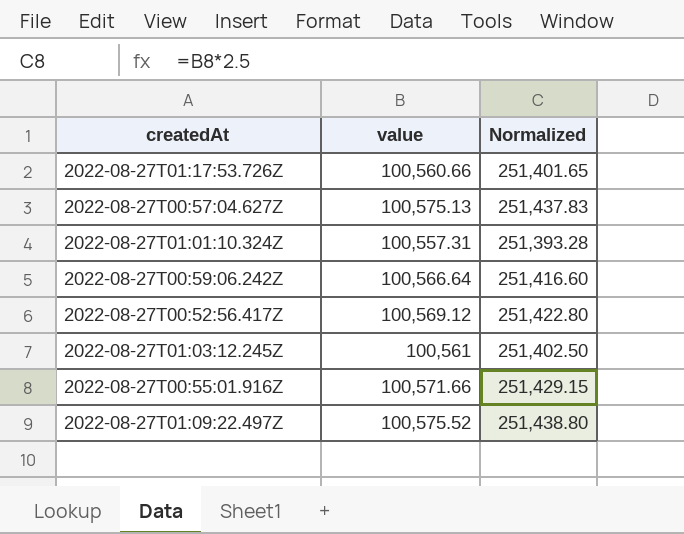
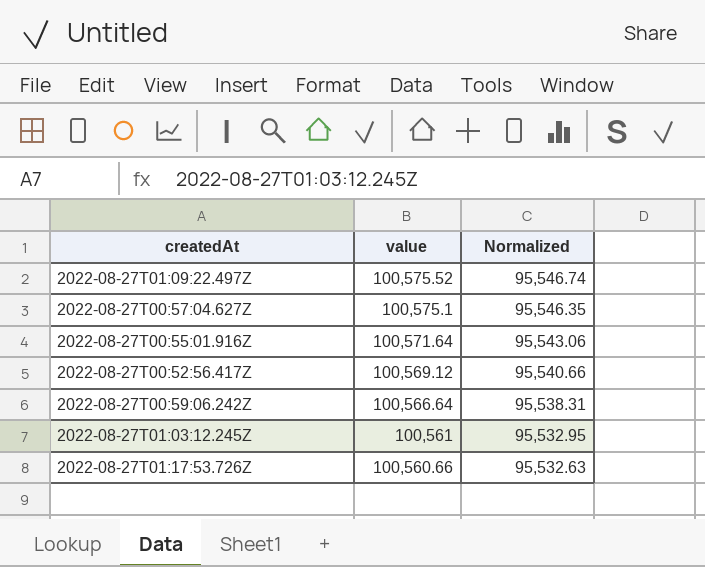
row order: none -> value descending
column Normalized | formula: [value] * 2.5 -> [value] * 0.95
row 2022-08-27T01:01:10.324Z: 100,557.31 | 251,393.28 -> none
2022-08-27T00:57:04.627Z | value: 100,575.13 -> 100,575.1
2022-08-27T00:55:01.916Z | value: 100,571.66 -> 100,571.64

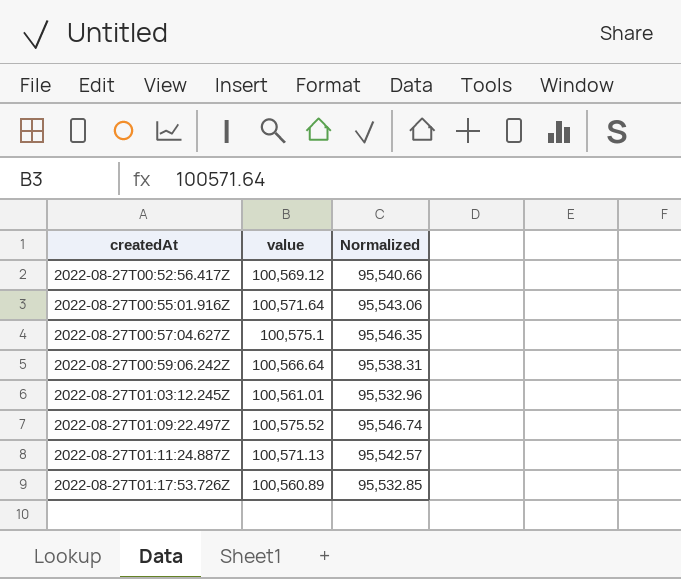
row order: value descending -> createdAt ascending
2022-08-27T01:03:12.245Z | value: 100,561 -> 100,561.01
2022-08-27T01:03:12.245Z | Normalized: 95,532.95 -> 95,532.96
row 2022-08-27T01:11:24.887Z: none -> 100,571.13 | 95,542.57
2022-08-27T01:17:53.726Z | value: 100,560.66 -> 100,560.89
2022-08-27T01:17:53.726Z | Normalized: 95,532.63 -> 95,532.85

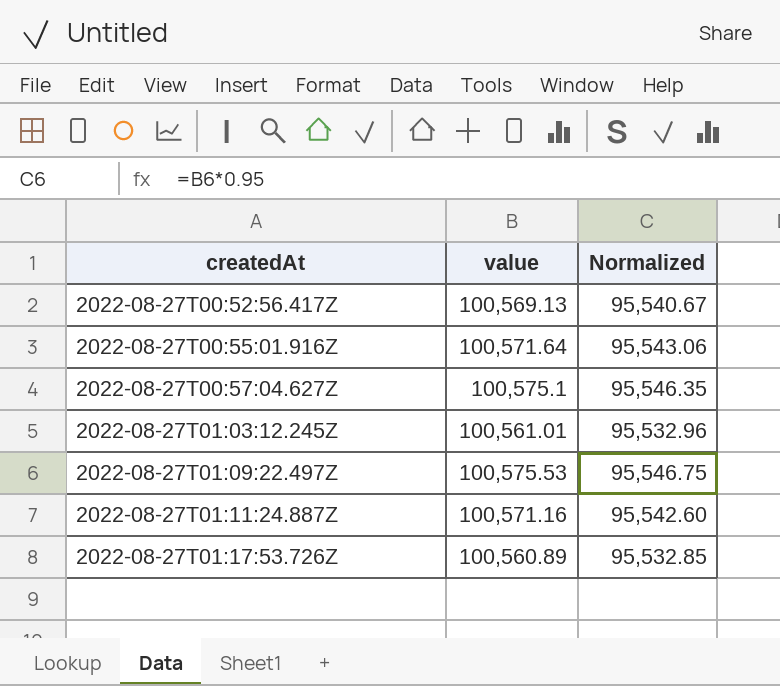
row 2022-08-27T00:59:06.242Z: 100,566.64 | 95,538.31 -> none
2022-08-27T00:52:56.417Z | value: 100,569.12 -> 100,569.13
2022-08-27T00:52:56.417Z | Normalized: 95,540.66 -> 95,540.67
2022-08-27T01:09:22.497Z | value: 100,575.52 -> 100,575.53
2022-08-27T01:09:22.497Z | Normalized: 95,546.74 -> 95,546.75
2022-08-27T01:11:24.887Z | value: 100,571.13 -> 100,571.16
2022-08-27T01:11:24.887Z | Normalized: 95,542.57 -> 95,542.60

